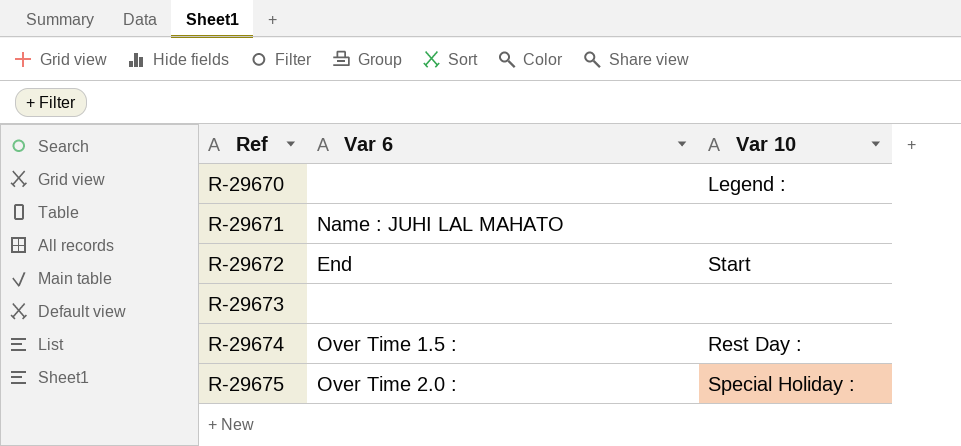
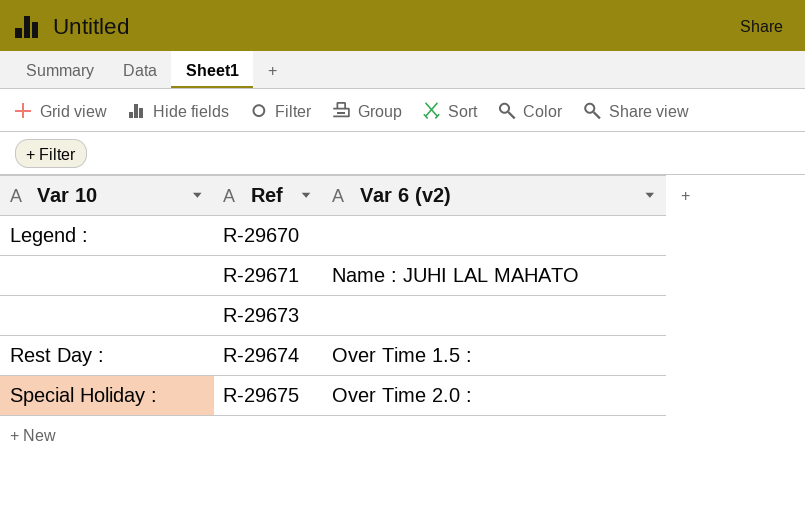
column Var 10 | position: 3 -> 1
column name: Var 6 -> Var 6 (v2)
row R-29672: End | Start -> none

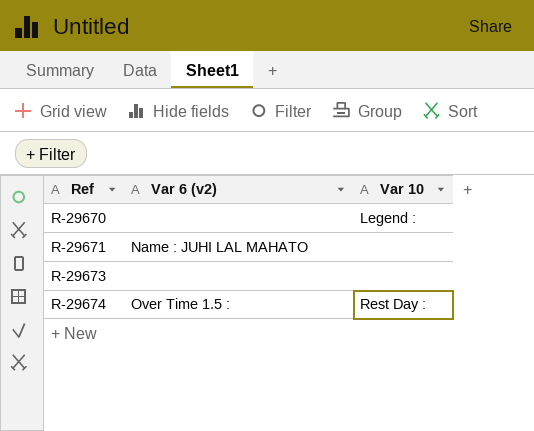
column Var 10 | position: 1 -> 3
row R-29675: Special Holiday : | Over Time 2.0 : -> none

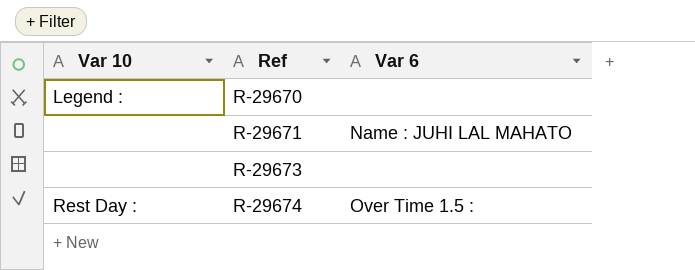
column Var 10 | position: 3 -> 1
column name: Var 6 (v2) -> Var 6

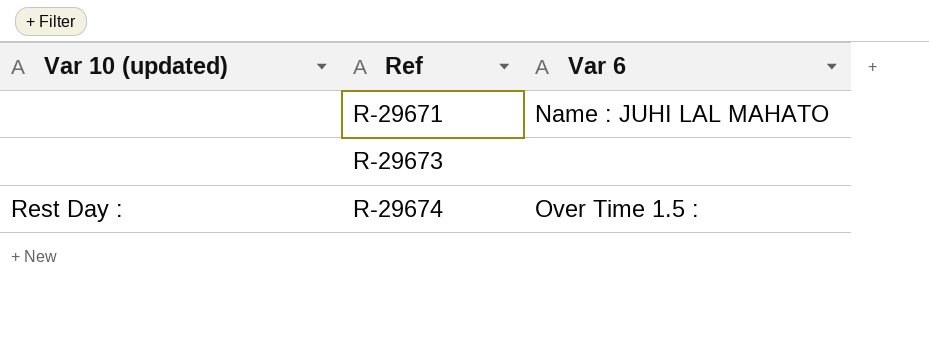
column name: Var 10 -> Var 10 (updated)
row R-29670: Legend : | none -> none

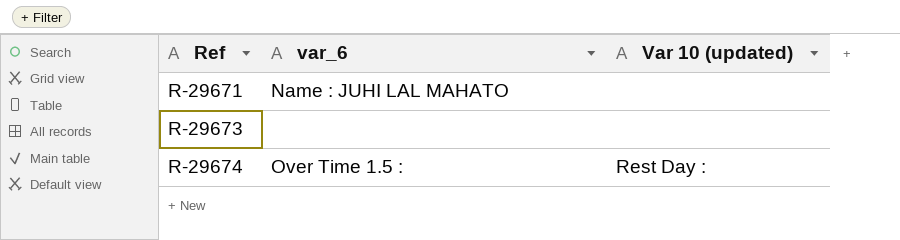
column name: Var 6 -> var_6
column Var 10 (updated) | position: 1 -> 3

